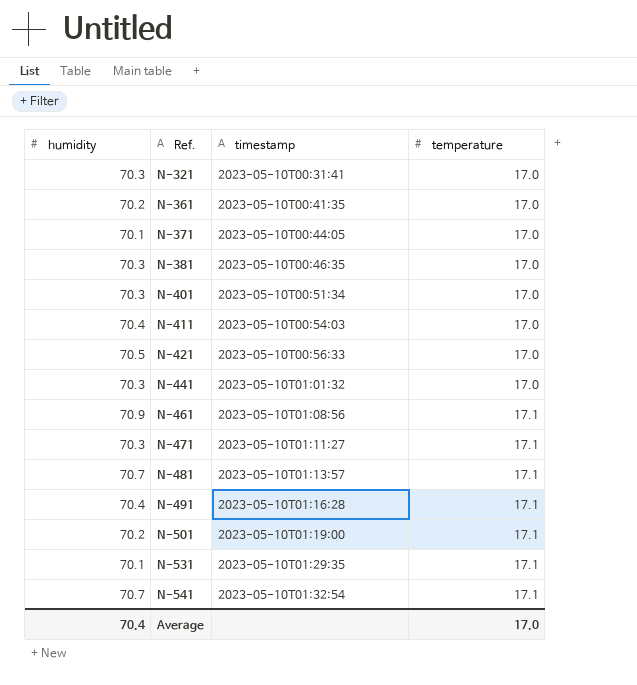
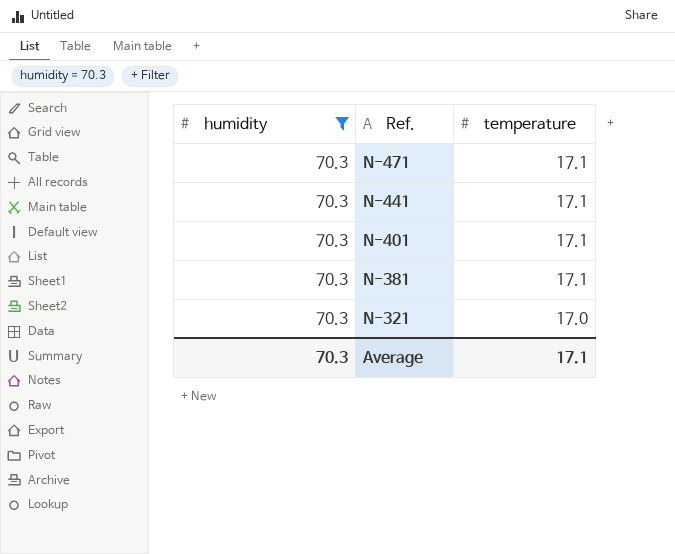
filter: none -> humidity = 70.3
row order: Ref. ascending -> Ref. descending
column timestamp | position: 3 -> none
N-441 | temperature: 17.0 -> 17.1
N-401 | temperature: 17.0 -> 17.1
N-381 | temperature: 17.0 -> 17.1
Average | humidity: 70.4 -> 70.3
Average | temperature: 17.0 -> 17.1

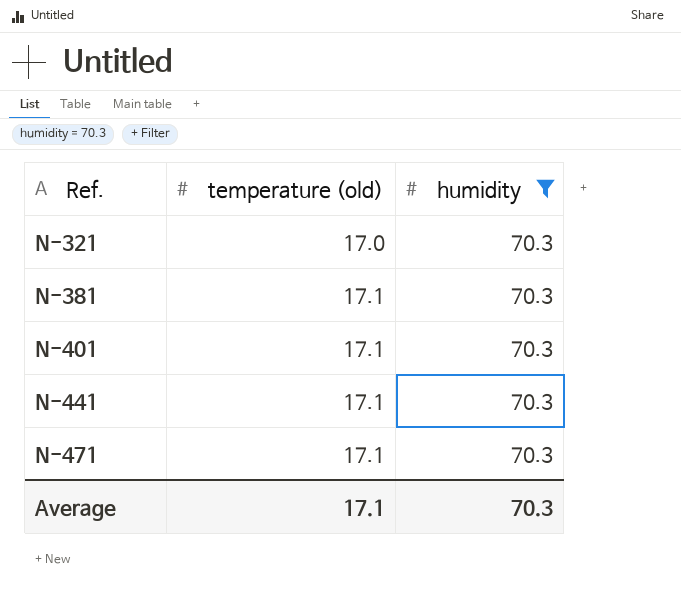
row order: Ref. descending -> Ref. ascending
column name: temperature -> temperature (old)
column humidity | position: 1 -> 3

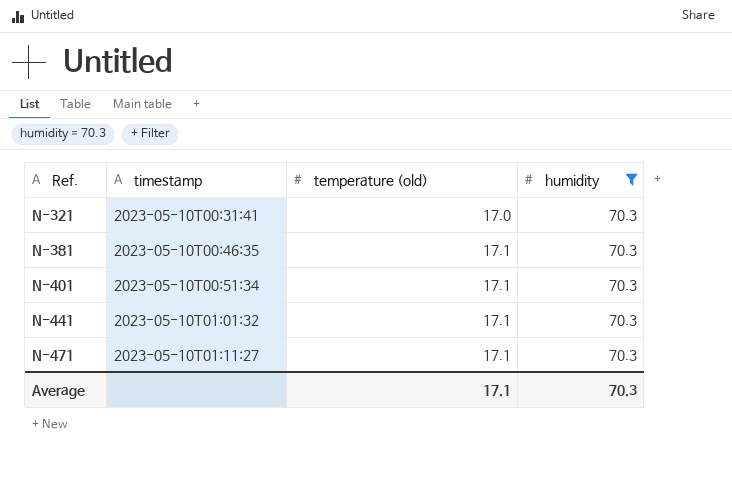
column timestamp | position: none -> 2

